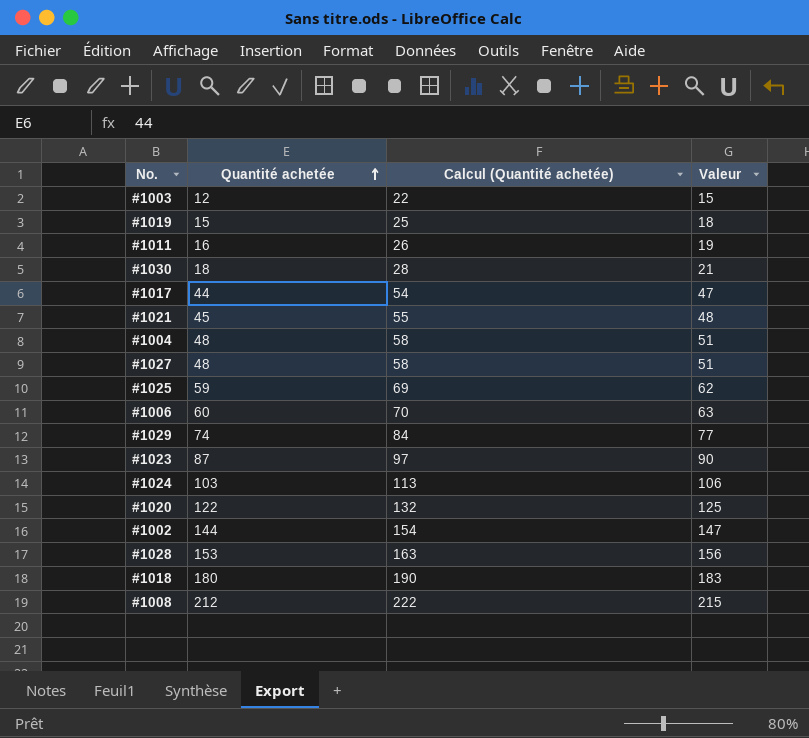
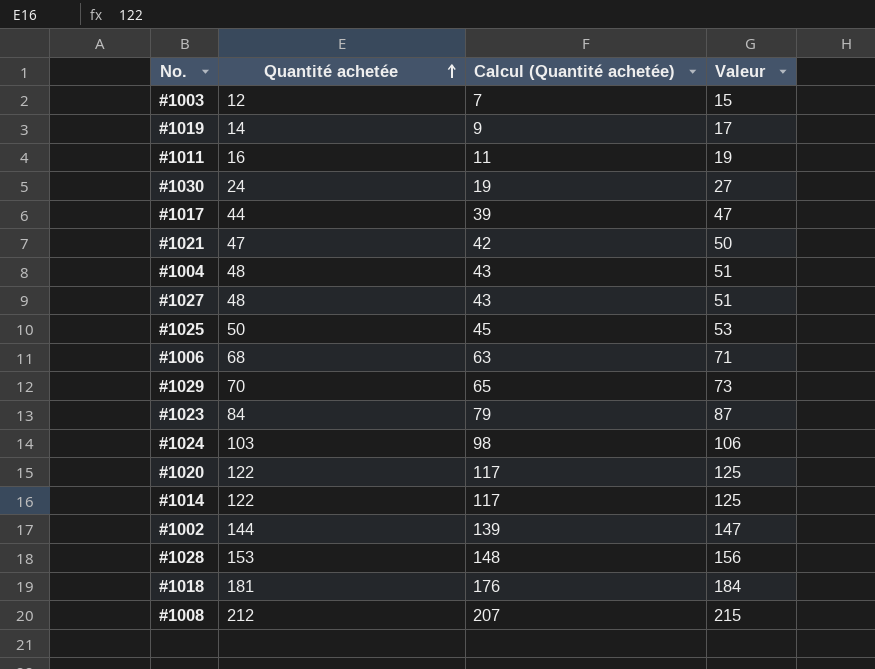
column Calcul (Quantité achetée) | formula: [Quantité achetée] + 10 -> [Quantité achetée] - 5
#1019 | Quantité achetée: 15 -> 14
#1019 | Valeur: 18 -> 17
#1030 | Quantité achetée: 18 -> 24
#1030 | Valeur: 21 -> 27
#1021 | Quantité achetée: 45 -> 47
#1021 | Valeur: 48 -> 50
#1025 | Quantité achetée: 59 -> 50
#1025 | Valeur: 62 -> 53
#1006 | Quantité achetée: 60 -> 68
#1006 | Valeur: 63 -> 71
#1029 | Quantité achetée: 74 -> 70
#1029 | Valeur: 77 -> 73
#1023 | Quantité achetée: 87 -> 84
#1023 | Valeur: 90 -> 87
row #1014: none -> 122 | 117 | 125
#1018 | Quantité achetée: 180 -> 181
#1018 | Valeur: 183 -> 184

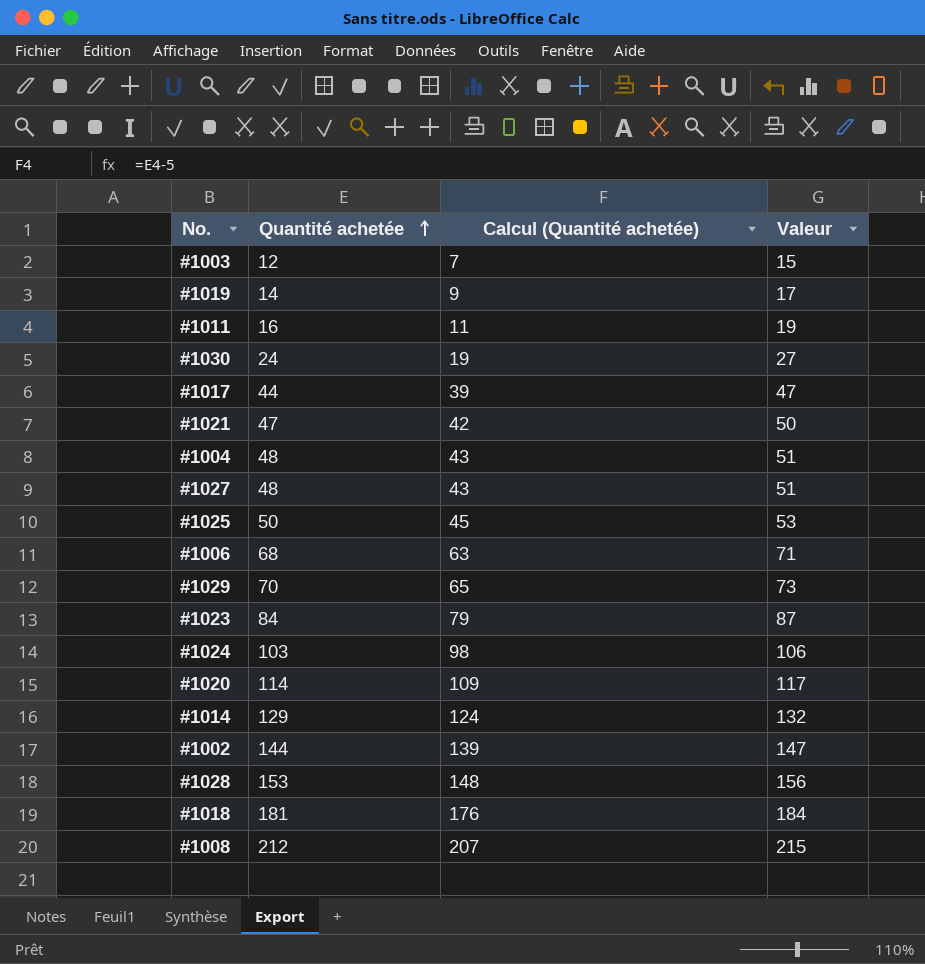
#1020 | Quantité achetée: 122 -> 114
#1020 | Calcul (Quantité achetée): 117 -> 109
#1020 | Valeur: 125 -> 117
#1014 | Quantité achetée: 122 -> 129
#1014 | Calcul (Quantité achetée): 117 -> 124
#1014 | Valeur: 125 -> 132

